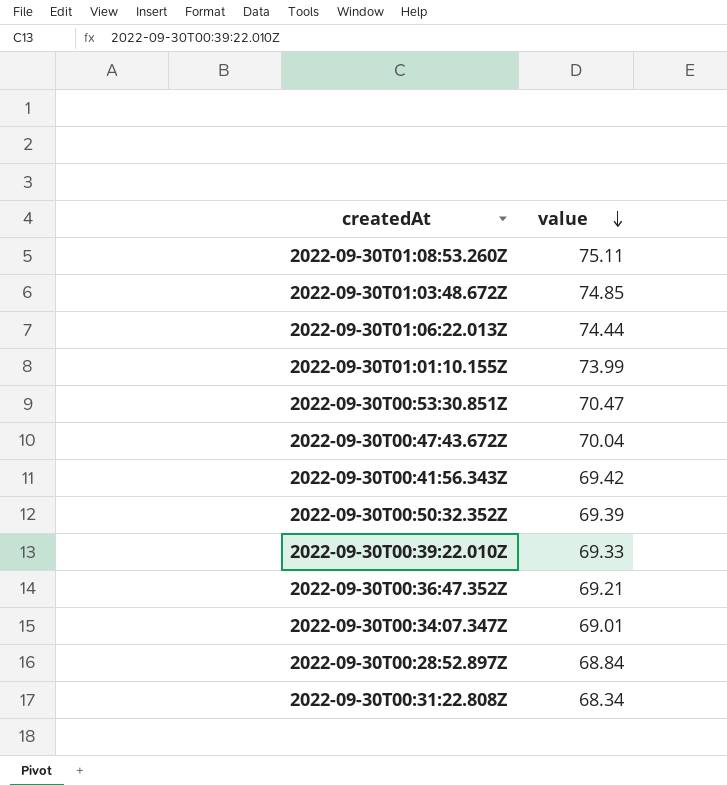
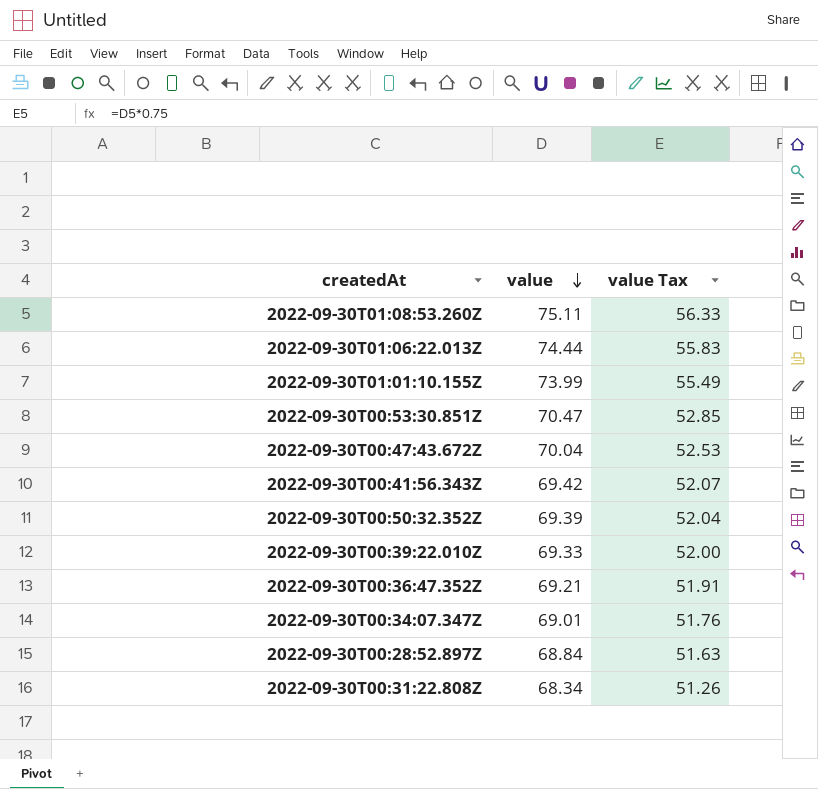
column value Tax | formula: none -> [value] * 0.75
row 2022-09-30T01:03:48.672Z: 74.85 -> none

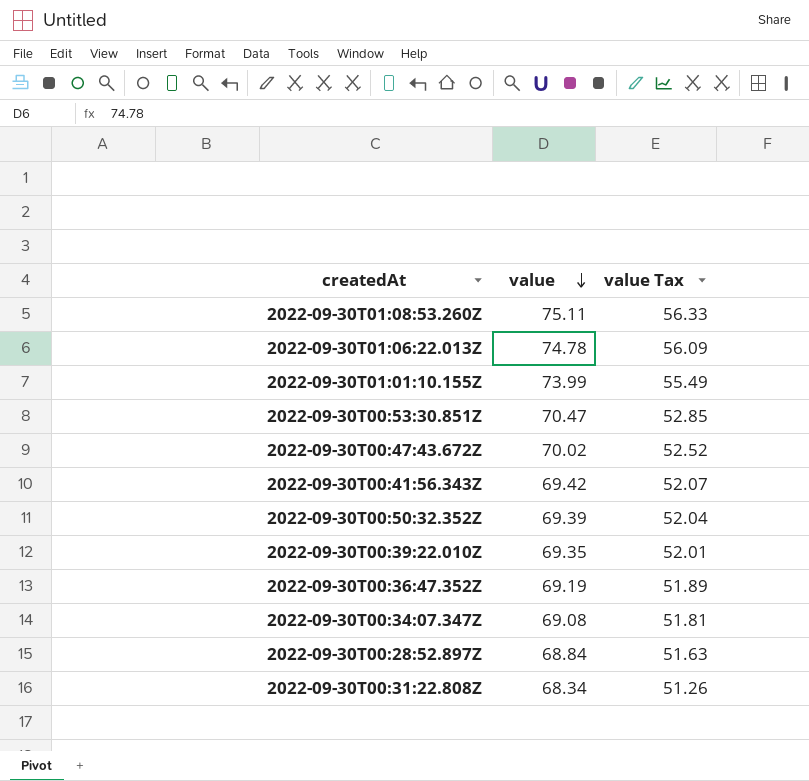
2022-09-30T01:06:22.013Z | value: 74.44 -> 74.78
2022-09-30T01:06:22.013Z | value Tax: 55.83 -> 56.09
2022-09-30T00:47:43.672Z | value: 70.04 -> 70.02
2022-09-30T00:47:43.672Z | value Tax: 52.53 -> 52.52
2022-09-30T00:39:22.010Z | value: 69.33 -> 69.35
2022-09-30T00:39:22.010Z | value Tax: 52.00 -> 52.01
2022-09-30T00:36:47.352Z | value: 69.21 -> 69.19
2022-09-30T00:36:47.352Z | value Tax: 51.91 -> 51.89
2022-09-30T00:34:07.347Z | value: 69.01 -> 69.08
2022-09-30T00:34:07.347Z | value Tax: 51.76 -> 51.81

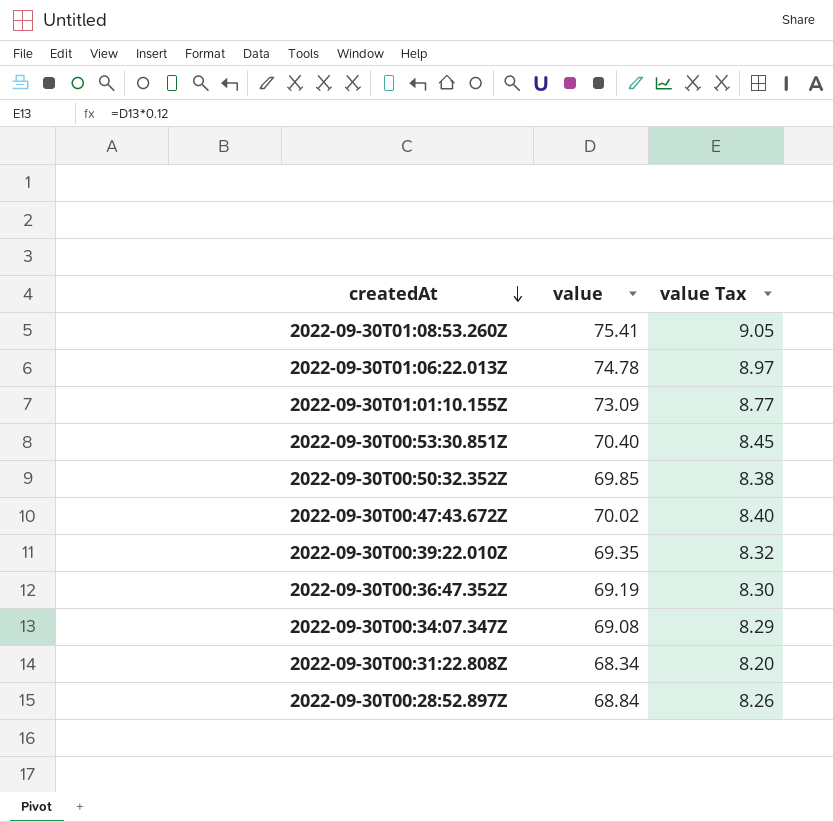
row order: value descending -> createdAt descending
column value Tax | formula: [value] * 0.75 -> [value] * 0.12
row 2022-09-30T00:41:56.343Z: 69.42 | 52.07 -> none
2022-09-30T01:08:53.260Z | value: 75.11 -> 75.41
2022-09-30T01:01:10.155Z | value: 73.99 -> 73.09
2022-09-30T00:53:30.851Z | value: 70.47 -> 70.40
2022-09-30T00:50:32.352Z | value: 69.39 -> 69.85

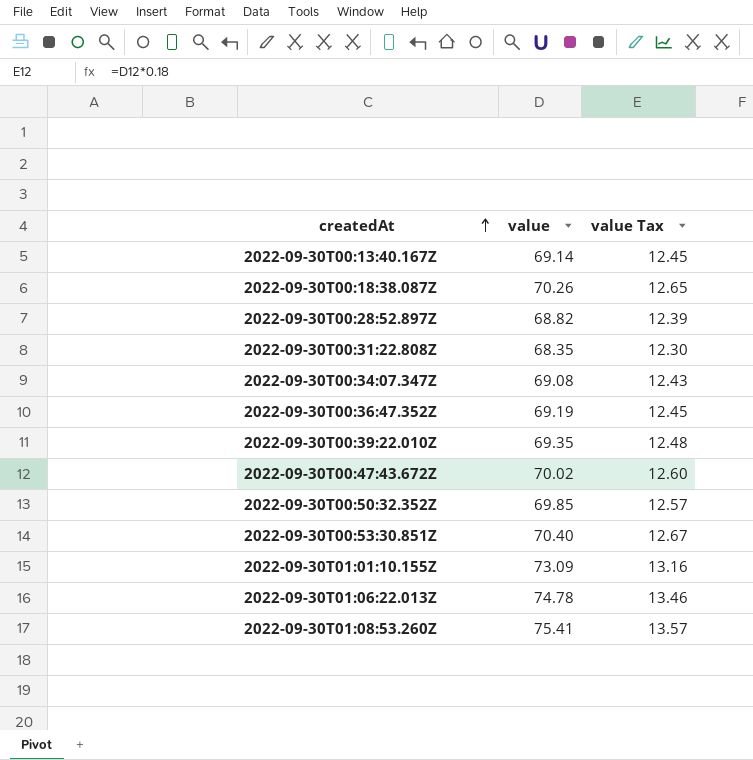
row order: createdAt descending -> createdAt ascending
column value Tax | formula: [value] * 0.12 -> [value] * 0.18
row 2022-09-30T00:13:40.167Z: none -> 69.14 | 12.45
row 2022-09-30T00:18:38.087Z: none -> 70.26 | 12.65
2022-09-30T00:28:52.897Z | value: 68.84 -> 68.82
2022-09-30T00:31:22.808Z | value: 68.34 -> 68.35

